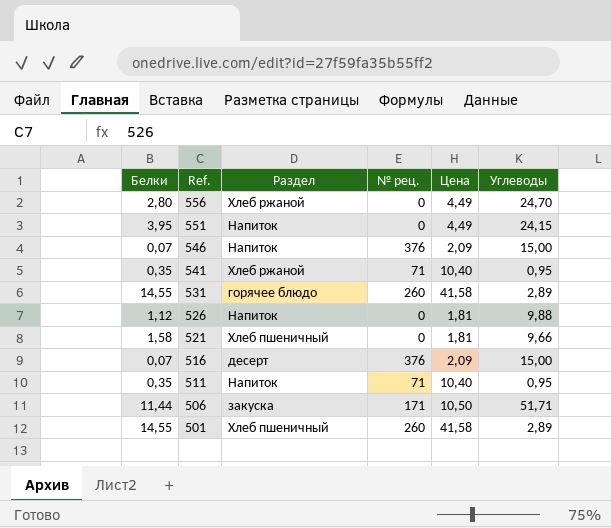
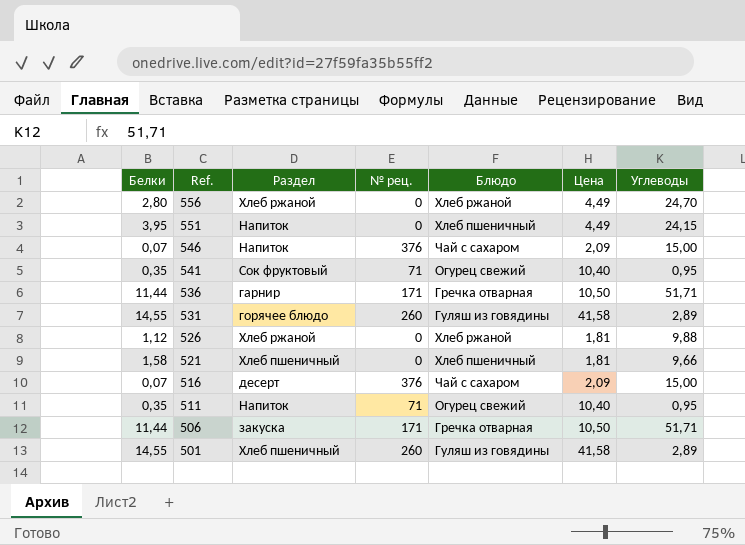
column Блюдо | position: none -> 5
541 | Раздел: Хлеб ржаной -> Сок фруктовый
row 536: none -> 11,44 | гарнир | 171 | Гречка отварная | 10,50 | 51,71
526 | Раздел: Напиток -> Хлеб ржаной

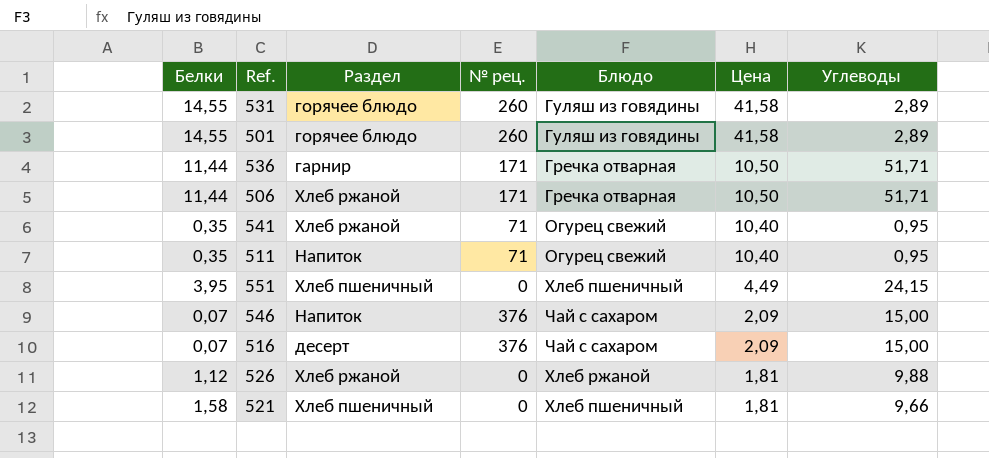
row order: Ref. descending -> Цена descending
row 556: 2,80 | Хлеб ржаной | 0 | Хлеб ржаной | 4,49 | 24,70 -> none
501 | Раздел: Хлеб пшеничный -> горячее блюдо
506 | Раздел: закуска -> Хлеб ржаной
541 | Раздел: Сок фруктовый -> Хлеб ржаной
551 | Раздел: Напиток -> Хлеб пшеничный

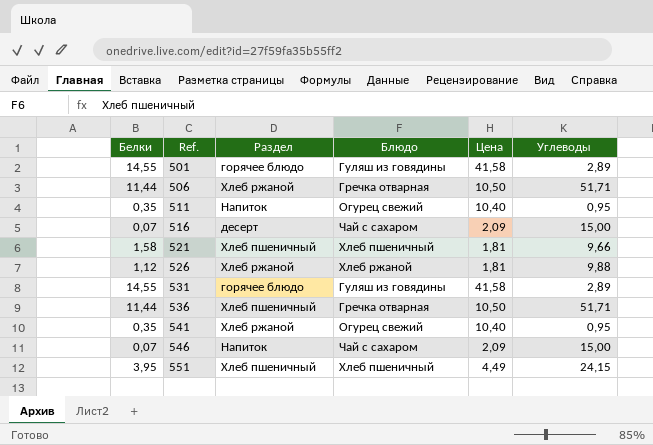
row order: Цена descending -> Ref. ascending
column № рец. | position: 4 -> none
536 | Раздел: гарнир -> Хлеб пшеничный

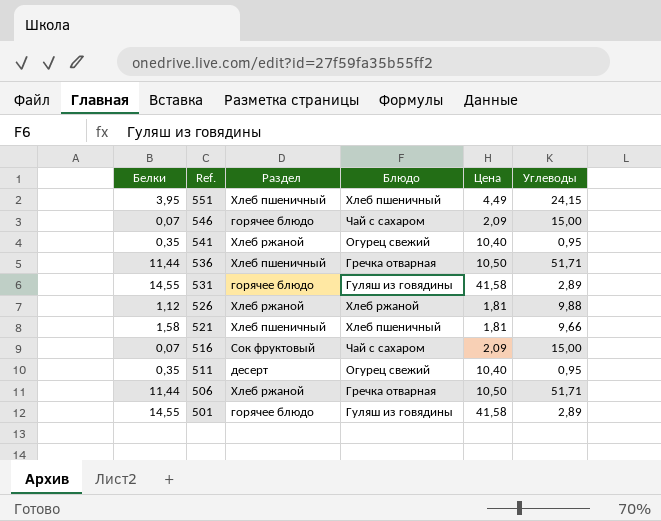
row order: Ref. ascending -> Ref. descending
546 | Раздел: Напиток -> горячее блюдо
516 | Раздел: десерт -> Сок фруктовый
511 | Раздел: Напиток -> десерт

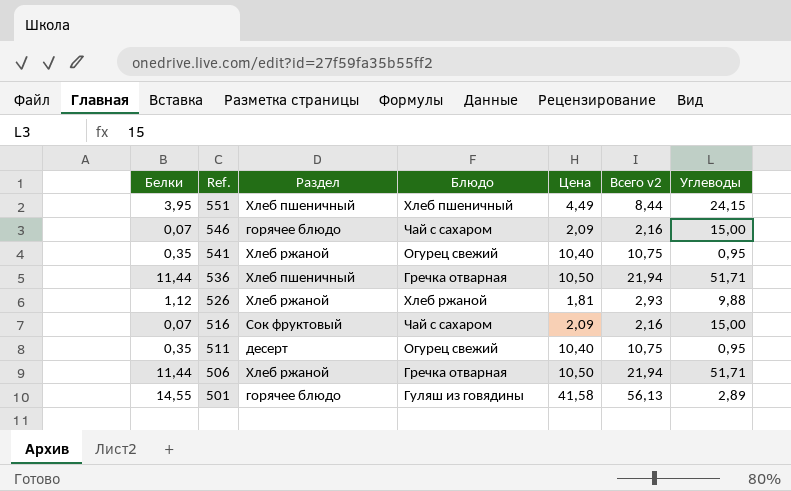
column Всего v2 | formula: none -> [Белки] + [Цена]
row 531: 14,55 | горячее блюдо | Гуляш из говядины | 41,58 | 2,89 -> none
row 521: 1,58 | Хлеб пшеничный | Хлеб пшеничный | 1,81 | 9,66 -> none

